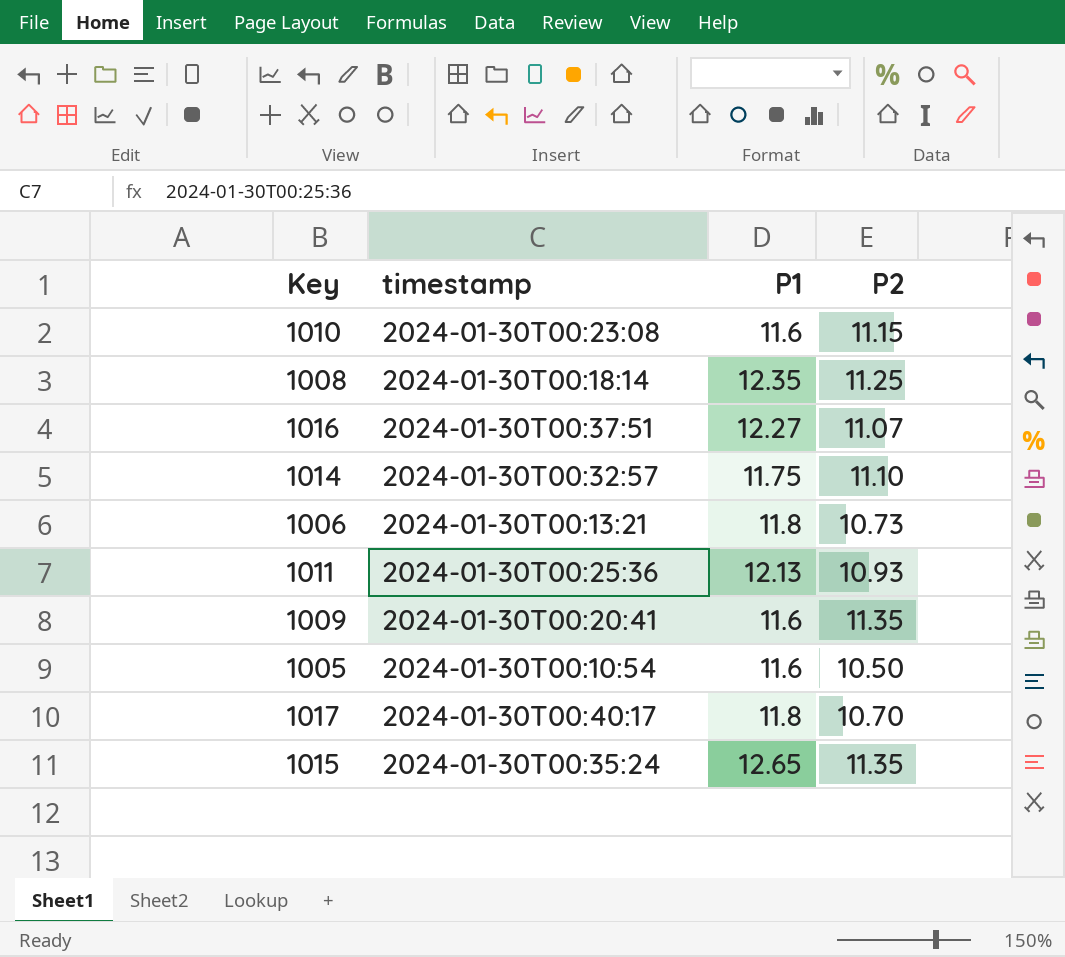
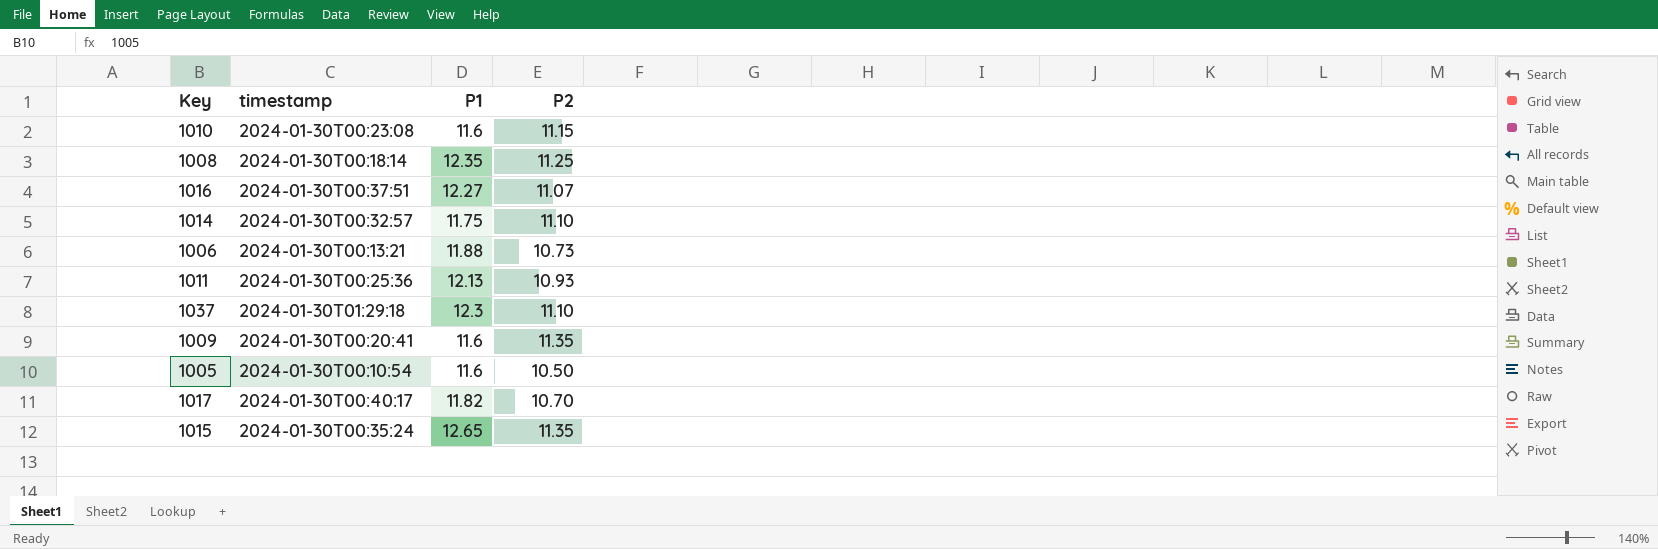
1006 | P1: 11.8 -> 11.88
row 1037: none -> 2024-01-30T01:29:18 | 12.3 | 11.10
1017 | P1: 11.8 -> 11.82

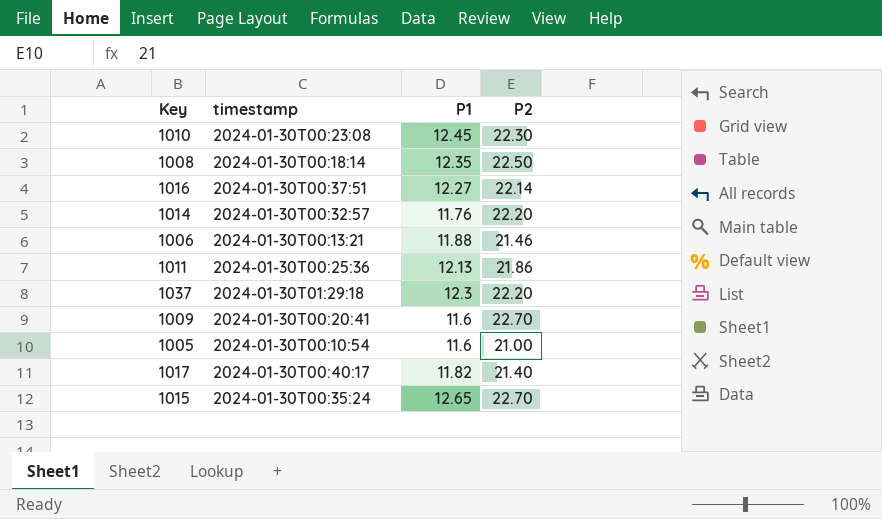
1010 | P1: 11.6 -> 12.45
1010 | P2: 11.15 -> 22.30
1008 | P2: 11.25 -> 22.50
1016 | P2: 11.07 -> 22.14
1014 | P1: 11.75 -> 11.76
1014 | P2: 11.10 -> 22.20
1006 | P2: 10.73 -> 21.46
1011 | P2: 10.93 -> 21.86
1037 | P2: 11.10 -> 22.20
1009 | P2: 11.35 -> 22.70
1005 | P2: 10.50 -> 21.00
1017 | P2: 10.70 -> 21.40
1015 | P2: 11.35 -> 22.70

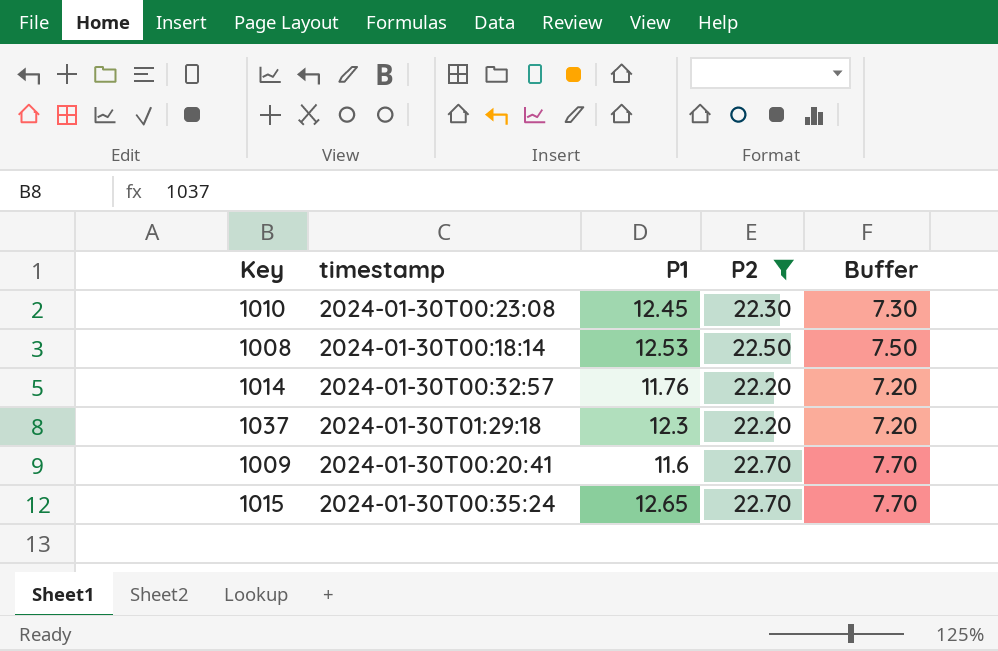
filter: none -> P2 >= 22.20
column Buffer | formula: none -> [P2] - 15
1008 | P1: 12.35 -> 12.53

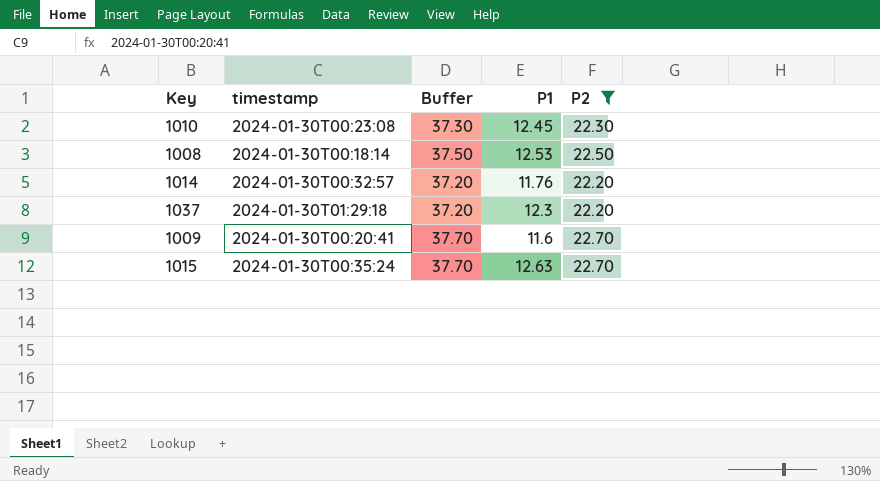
column Buffer | formula: [P2] - 15 -> [P2] + 15
column Buffer | position: 5 -> 3
1015 | P1: 12.65 -> 12.63

